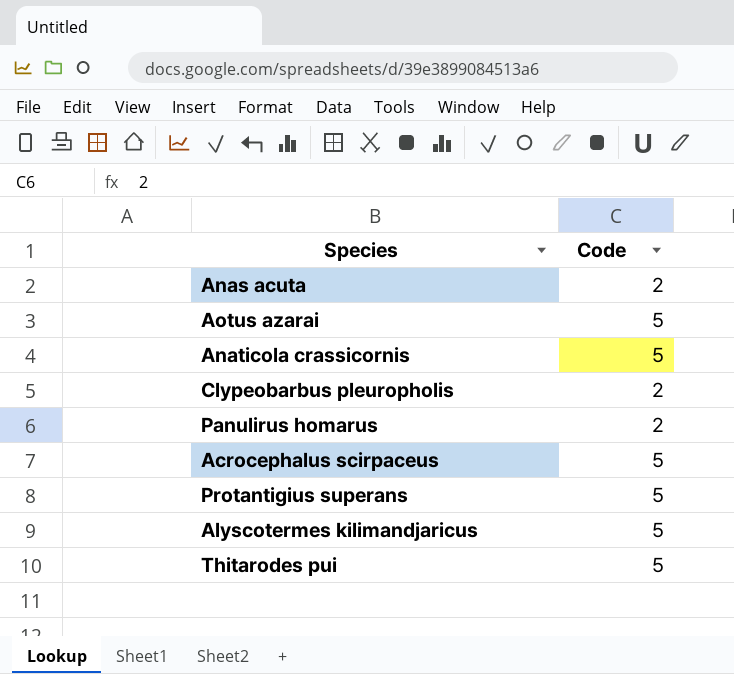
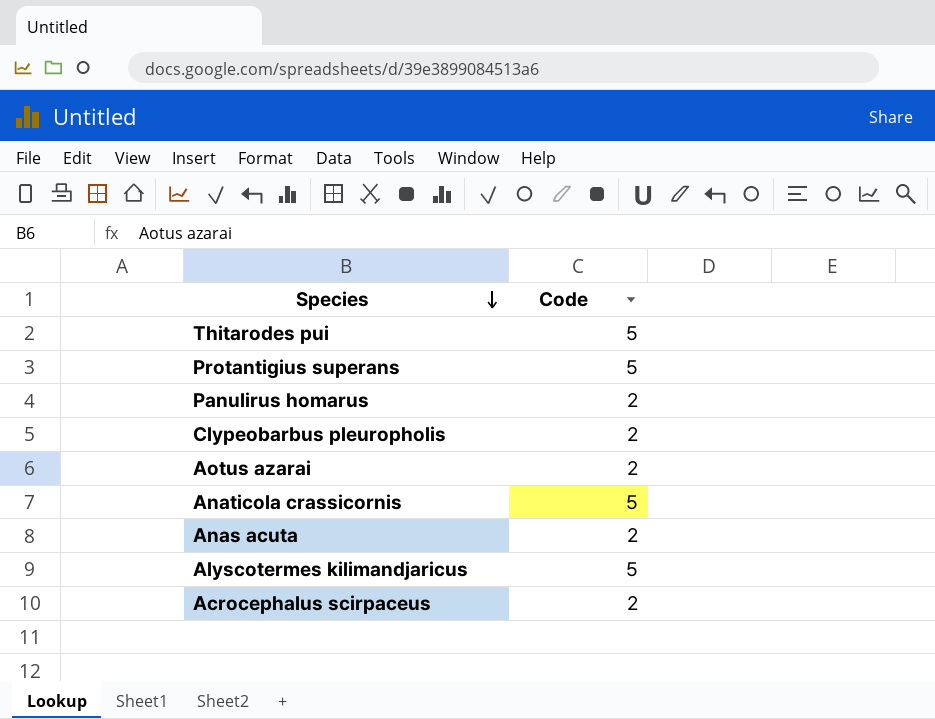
row order: none -> Species descending
Aotus azarai | Code: 5 -> 2
Acrocephalus scirpaceus | Code: 5 -> 2

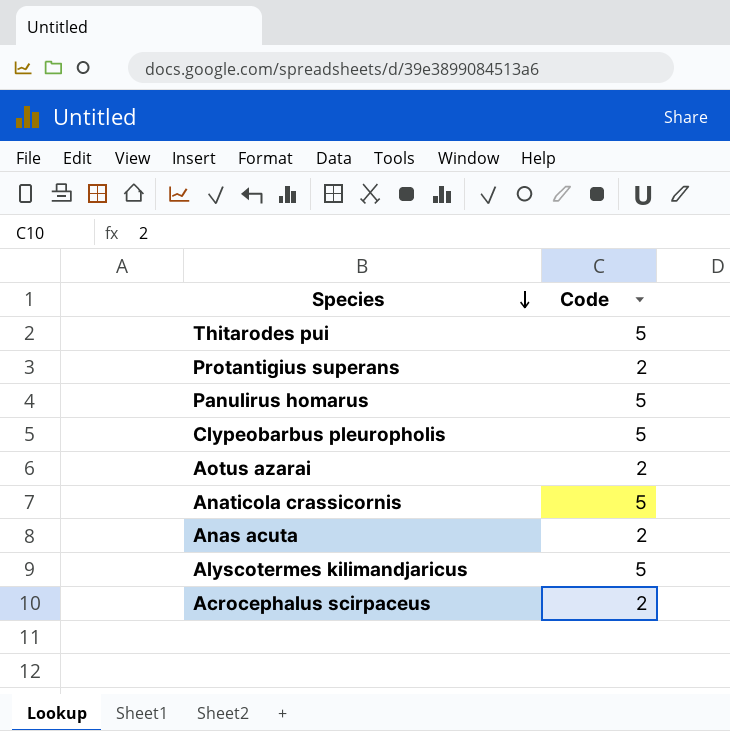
Protantigius superans | Code: 5 -> 2
Panulirus homarus | Code: 2 -> 5
Clypeobarbus pleuropholis | Code: 2 -> 5

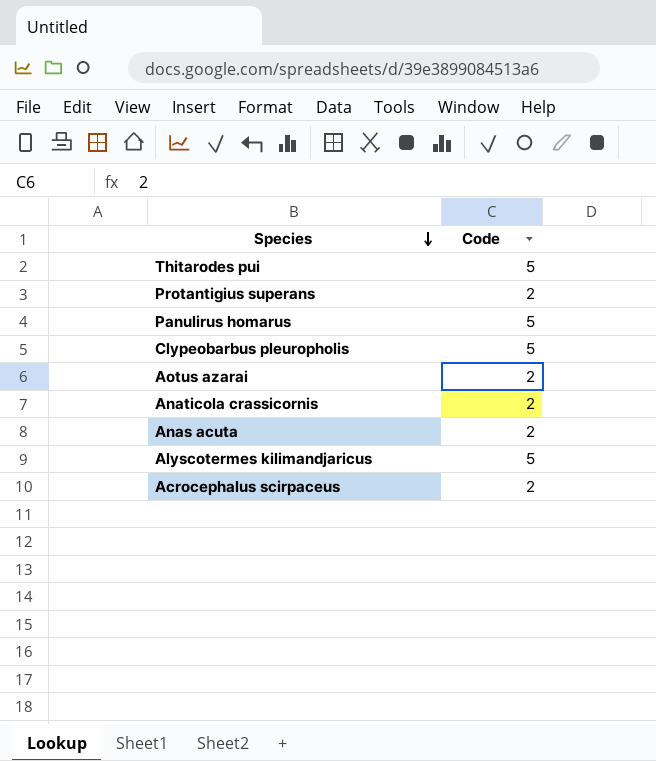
Anaticola crassicornis | Code: 5 -> 2

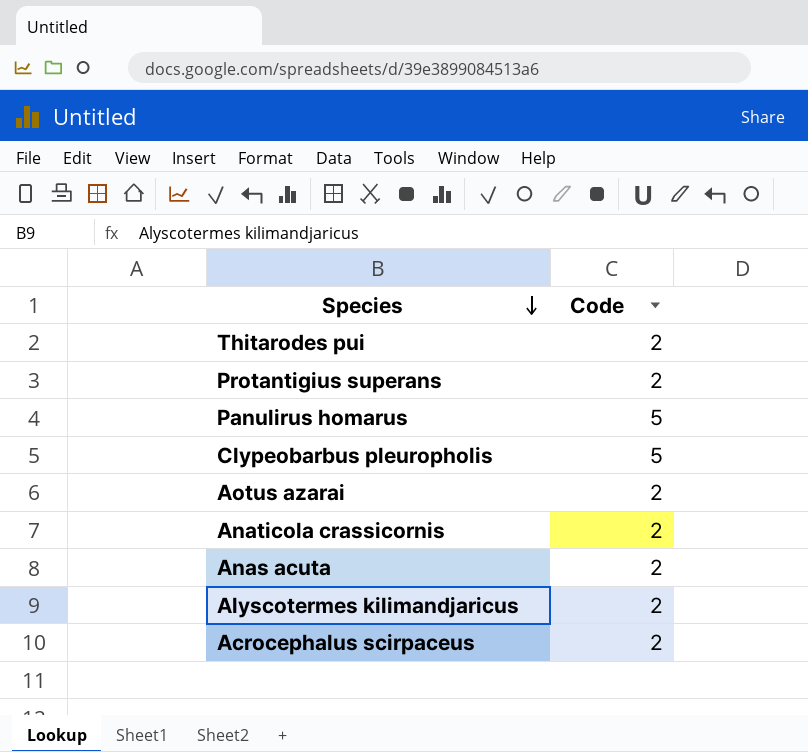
Thitarodes pui | Code: 5 -> 2
Alyscotermes kilimandjaricus | Code: 5 -> 2

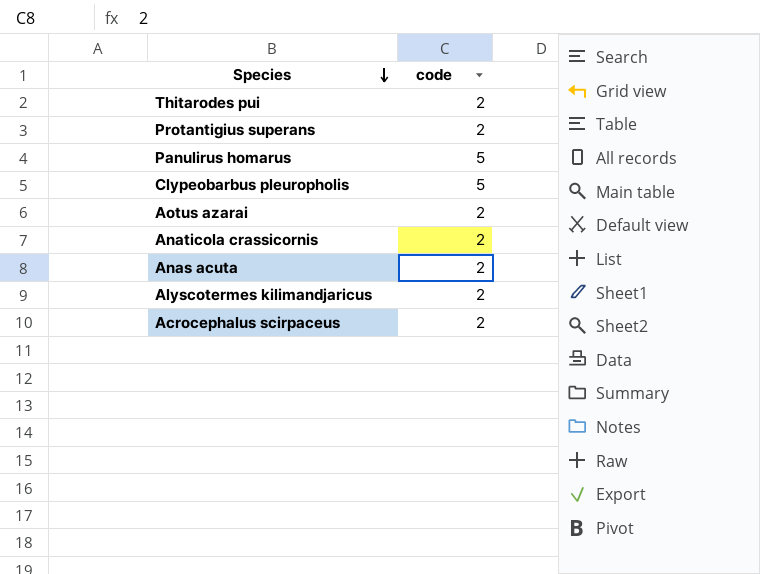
column name: Code -> code

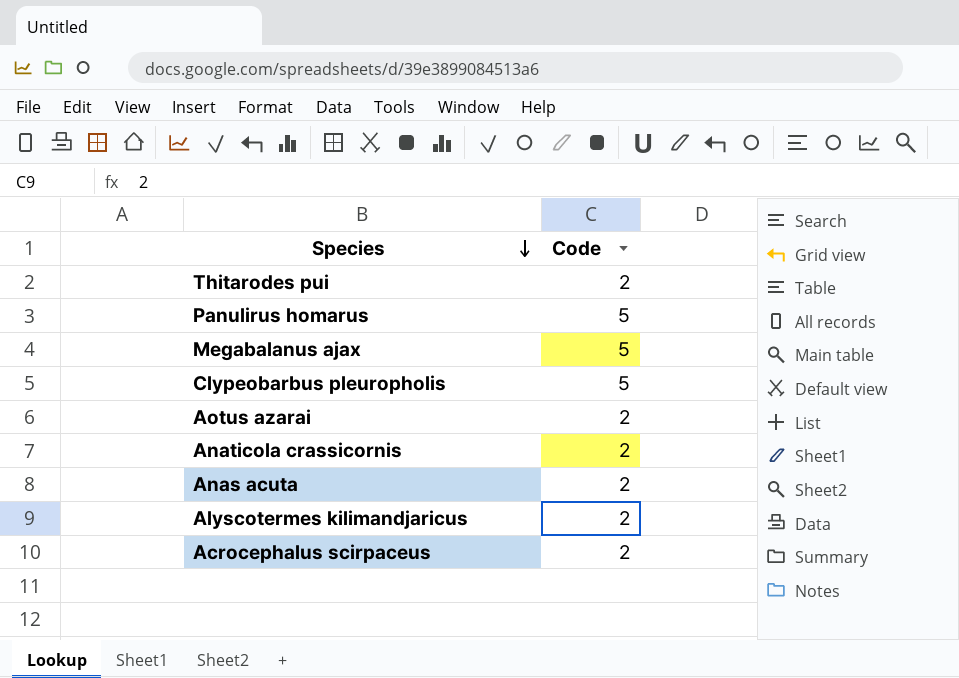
column name: code -> Code
row Protantigius superans: 2 -> none
row Megabalanus ajax: none -> 5

